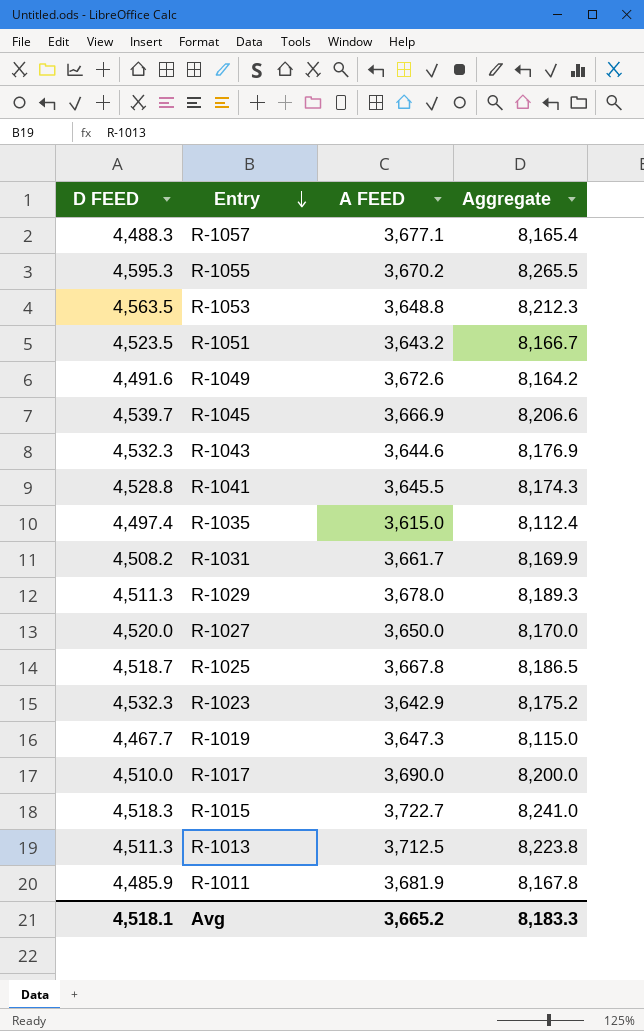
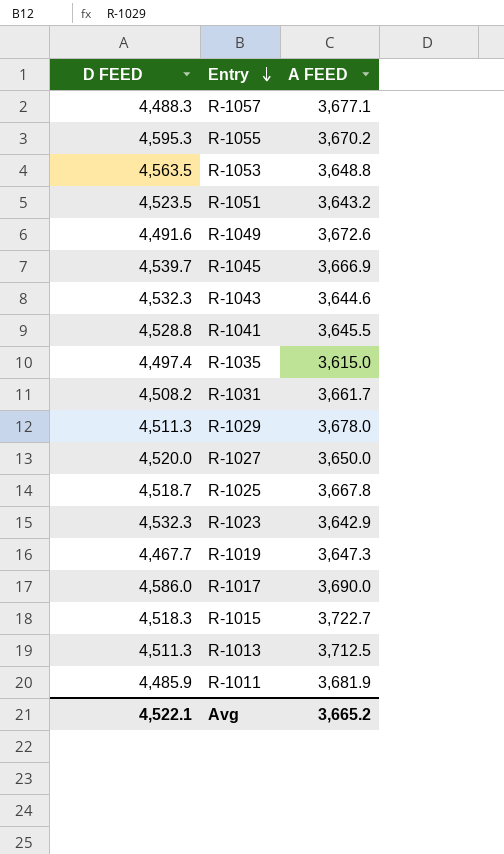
column Aggregate | formula: [D FEED] + [A FEED] -> none
R-1017 | D FEED: 4,510.0 -> 4,586.0
Avg | D FEED: 4,518.1 -> 4,522.1

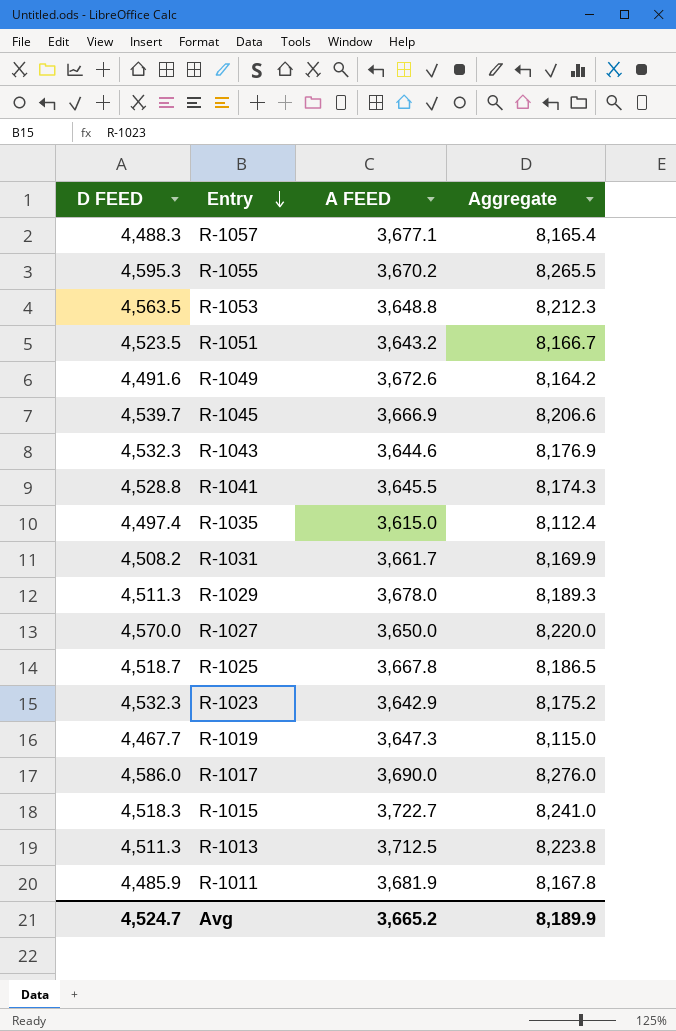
column Aggregate | formula: none -> [D FEED] + [A FEED]
R-1027 | D FEED: 4,520.0 -> 4,570.0
Avg | D FEED: 4,522.1 -> 4,524.7

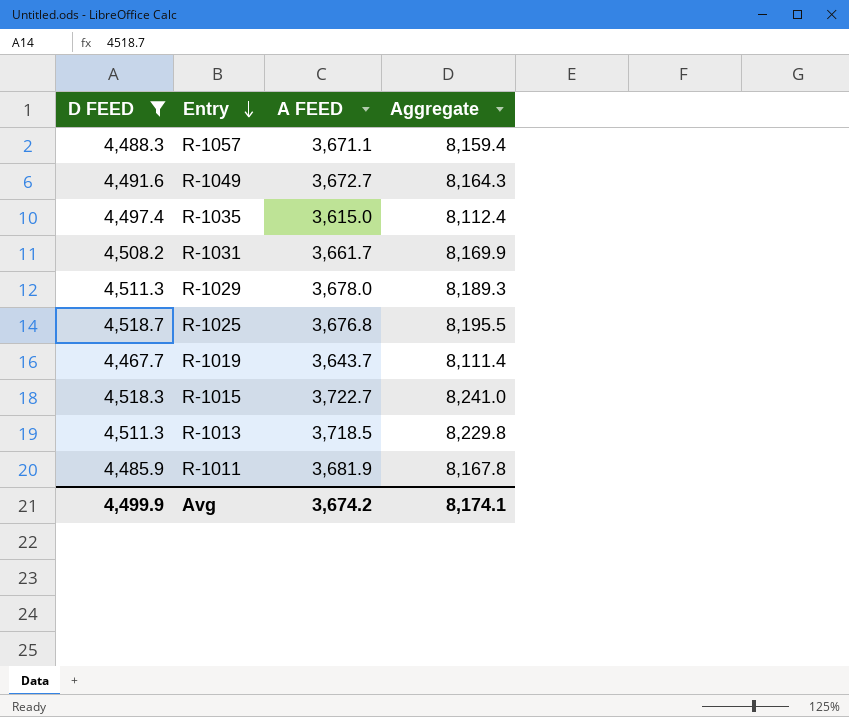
filter: none -> D FEED <= 4,518.7
R-1057 | A FEED: 3,677.1 -> 3,671.1
R-1057 | Aggregate: 8,165.4 -> 8,159.4
R-1049 | A FEED: 3,672.6 -> 3,672.7
R-1049 | Aggregate: 8,164.2 -> 8,164.3
R-1025 | A FEED: 3,667.8 -> 3,676.8
R-1025 | Aggregate: 8,186.5 -> 8,195.5
R-1019 | A FEED: 3,647.3 -> 3,643.7
R-1019 | Aggregate: 8,115.0 -> 8,111.4
R-1013 | A FEED: 3,712.5 -> 3,718.5
R-1013 | Aggregate: 8,223.8 -> 8,229.8
Avg | D FEED: 4,524.7 -> 4,499.9
Avg | A FEED: 3,665.2 -> 3,674.2
Avg | Aggregate: 8,189.9 -> 8,174.1

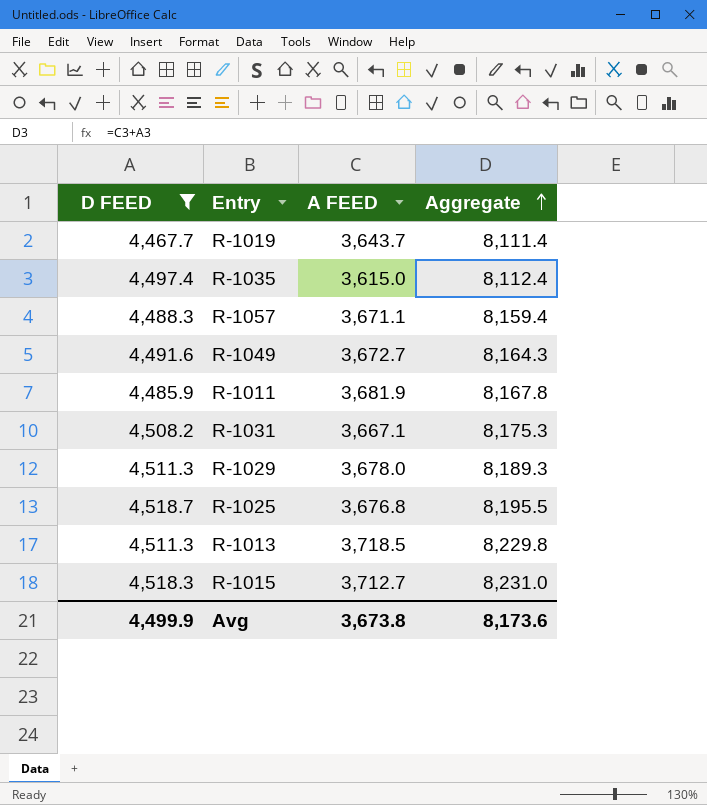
row order: Entry descending -> Aggregate ascending
R-1031 | A FEED: 3,661.7 -> 3,667.1
R-1031 | Aggregate: 8,169.9 -> 8,175.3
R-1015 | A FEED: 3,722.7 -> 3,712.7
R-1015 | Aggregate: 8,241.0 -> 8,231.0
Avg | A FEED: 3,674.2 -> 3,673.8
Avg | Aggregate: 8,174.1 -> 8,173.6

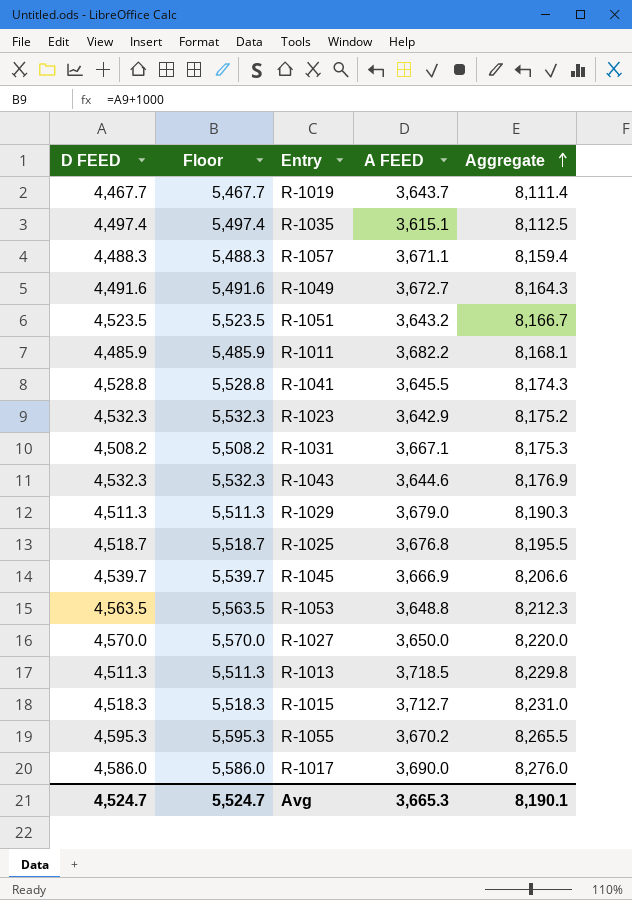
filter: D FEED <= 4,518.7 -> none
column Floor | formula: none -> [D FEED] + 1000
R-1035 | A FEED: 3,615.0 -> 3,615.1
R-1035 | Aggregate: 8,112.4 -> 8,112.5
R-1011 | A FEED: 3,681.9 -> 3,682.2
R-1011 | Aggregate: 8,167.8 -> 8,168.1
R-1029 | A FEED: 3,678.0 -> 3,679.0
R-1029 | Aggregate: 8,189.3 -> 8,190.3
Avg | D FEED: 4,499.9 -> 4,524.7
Avg | A FEED: 3,673.8 -> 3,665.3
Avg | Aggregate: 8,173.6 -> 8,190.1

